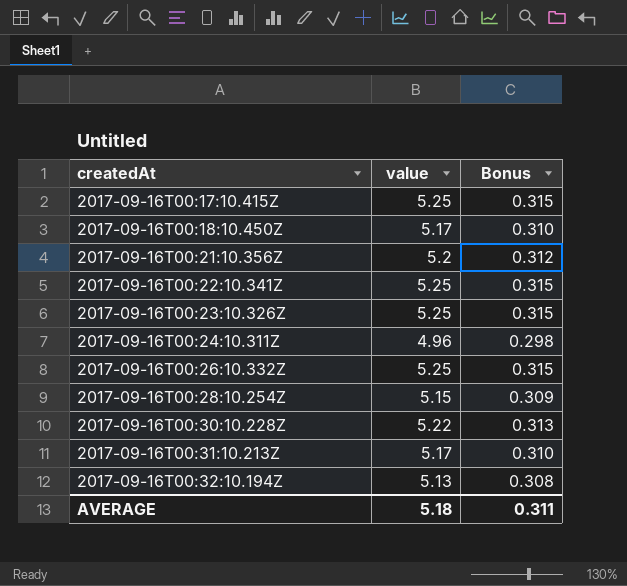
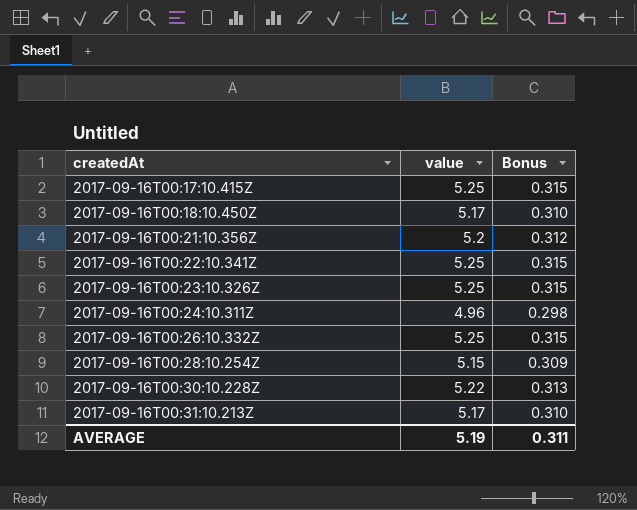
row 2017-09-16T00:32:10.194Z: 5.13 | 0.308 -> none
AVERAGE | value: 5.18 -> 5.19

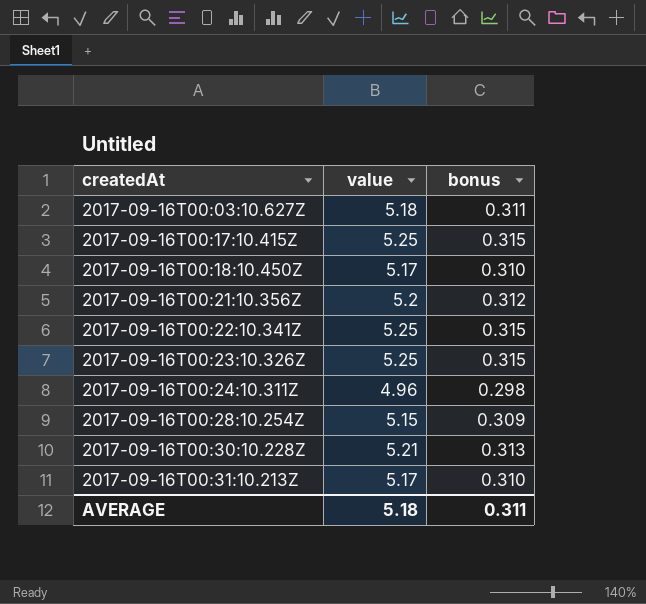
column name: Bonus -> bonus
row 2017-09-16T00:26:10.332Z: 5.25 | 0.315 -> none
row 2017-09-16T00:03:10.627Z: none -> 5.18 | 0.311
2017-09-16T00:30:10.228Z | value: 5.22 -> 5.21
AVERAGE | value: 5.19 -> 5.18

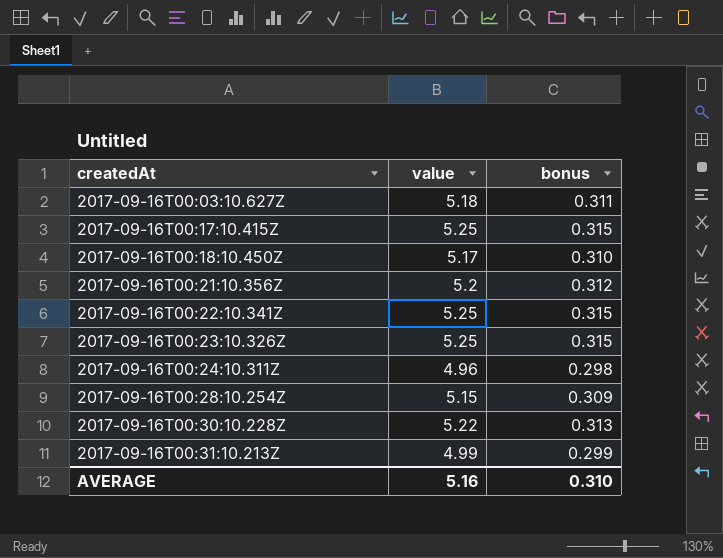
2017-09-16T00:30:10.228Z | value: 5.21 -> 5.22
2017-09-16T00:31:10.213Z | value: 5.17 -> 4.99
2017-09-16T00:31:10.213Z | bonus: 0.310 -> 0.299
AVERAGE | value: 5.18 -> 5.16
AVERAGE | bonus: 0.311 -> 0.310

